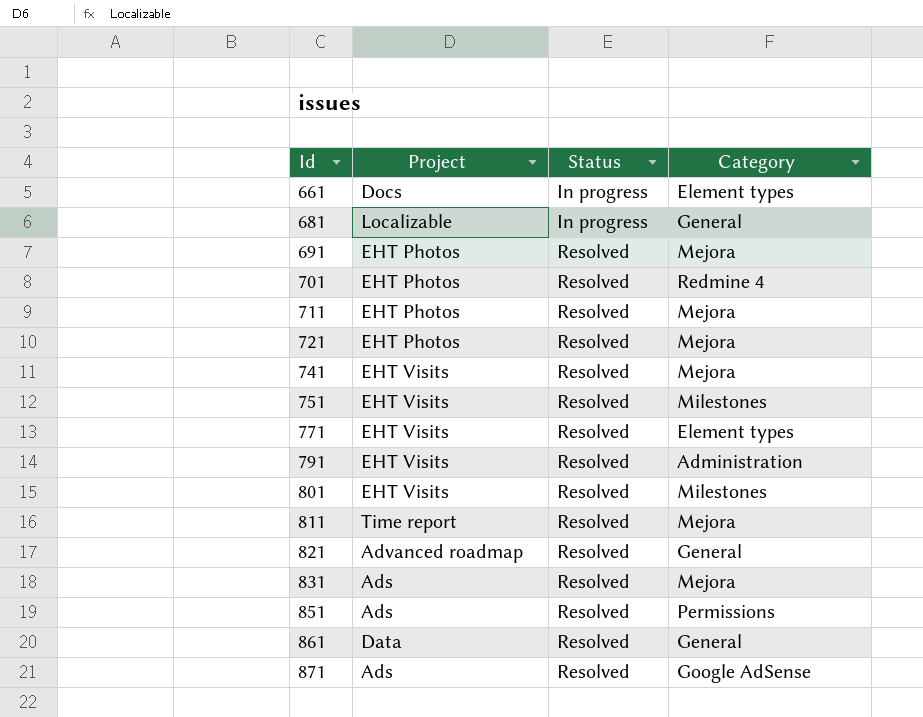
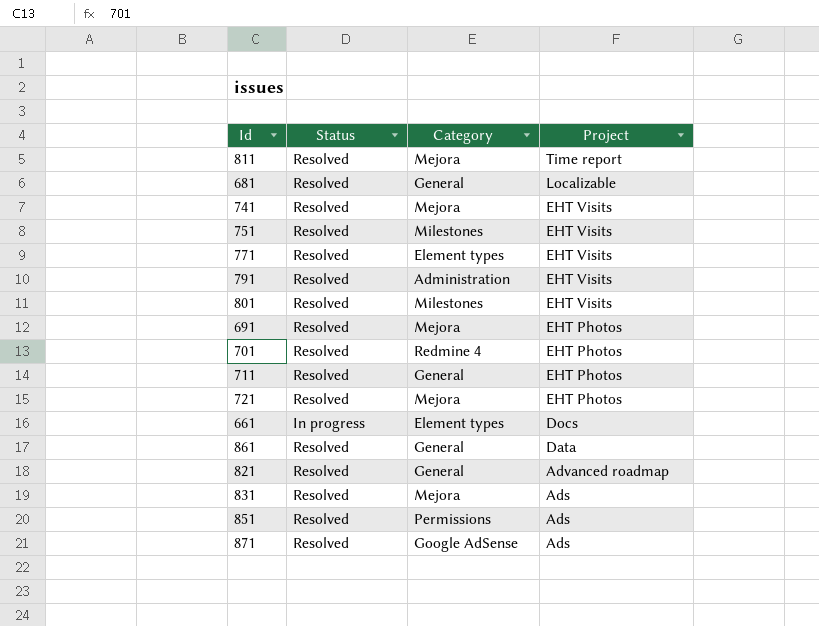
row order: Id ascending -> Project descending
column Project | position: 2 -> 4
681 | Status: In progress -> Resolved
711 | Category: Mejora -> General

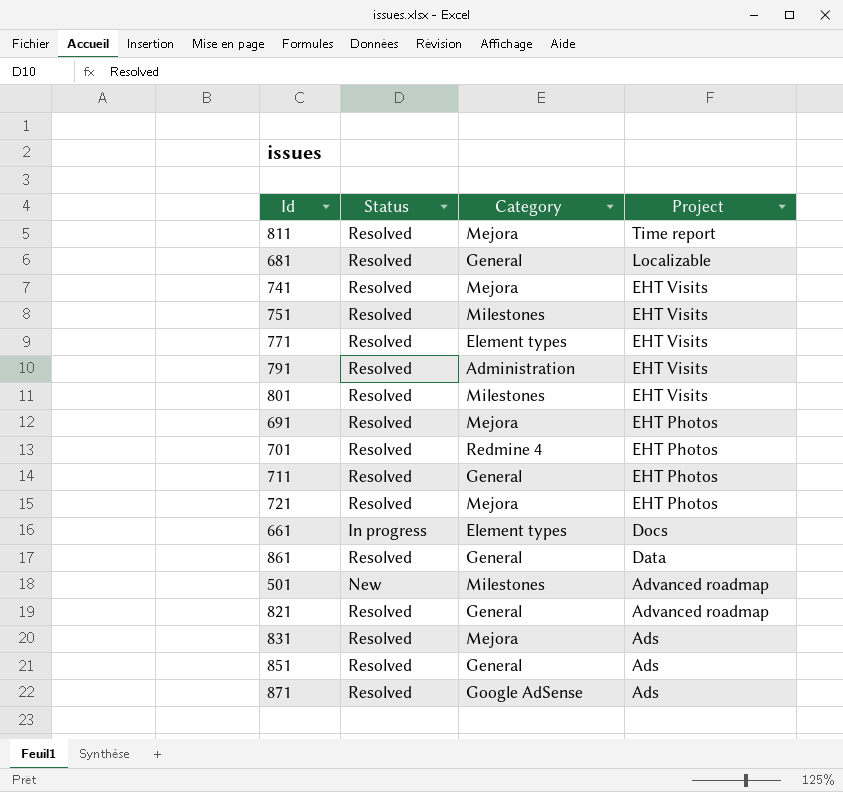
row 501: none -> New | Milestones | Advanced roadmap
851 | Category: Permissions -> General

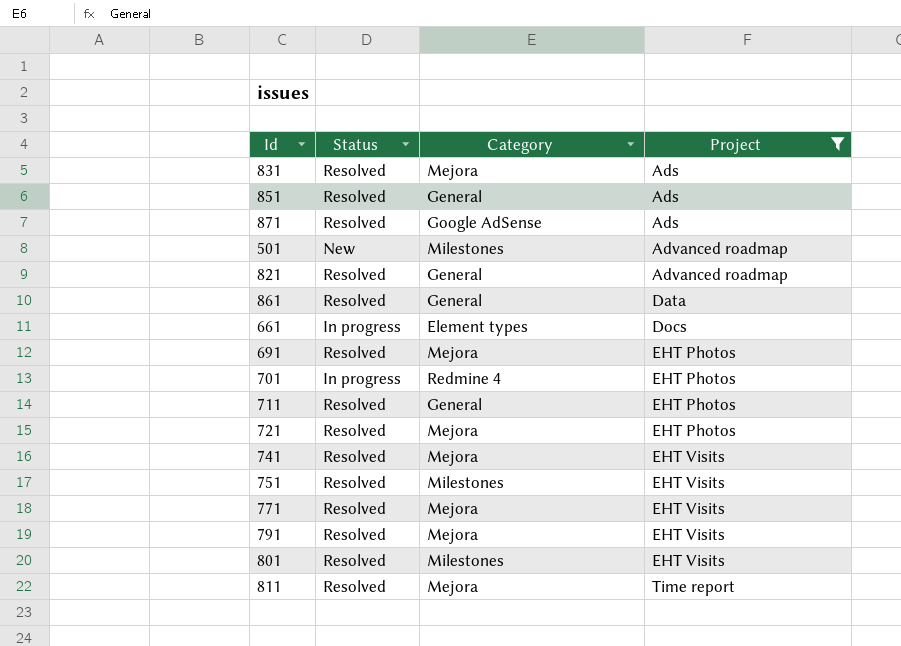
filter: none -> Project != Localizable
row order: Project descending -> Project ascending
701 | Status: Resolved -> In progress
771 | Category: Element types -> Mejora
791 | Category: Administration -> Mejora

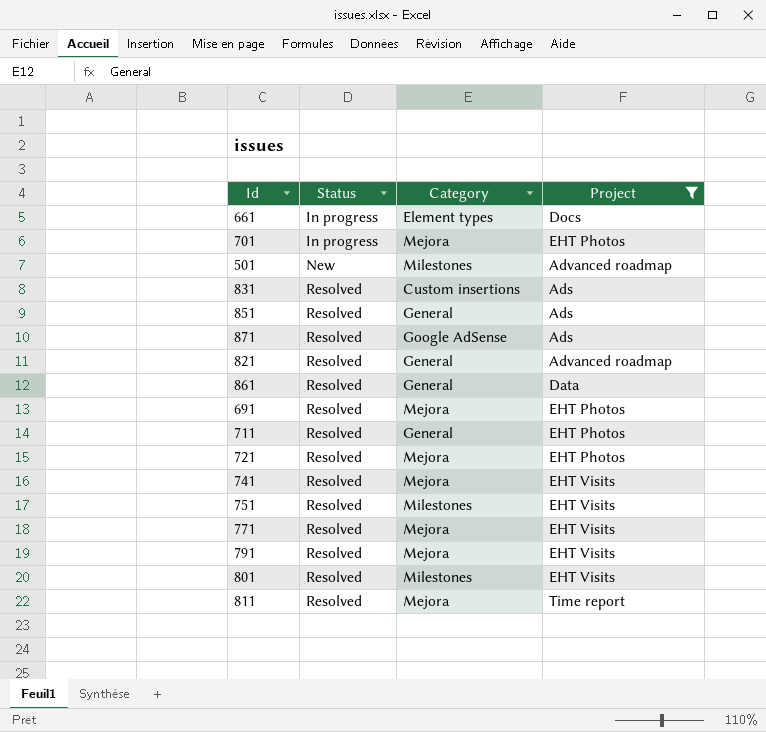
row order: Project ascending -> Status ascending
701 | Category: Redmine 4 -> Mejora
831 | Category: Mejora -> Custom insertions

